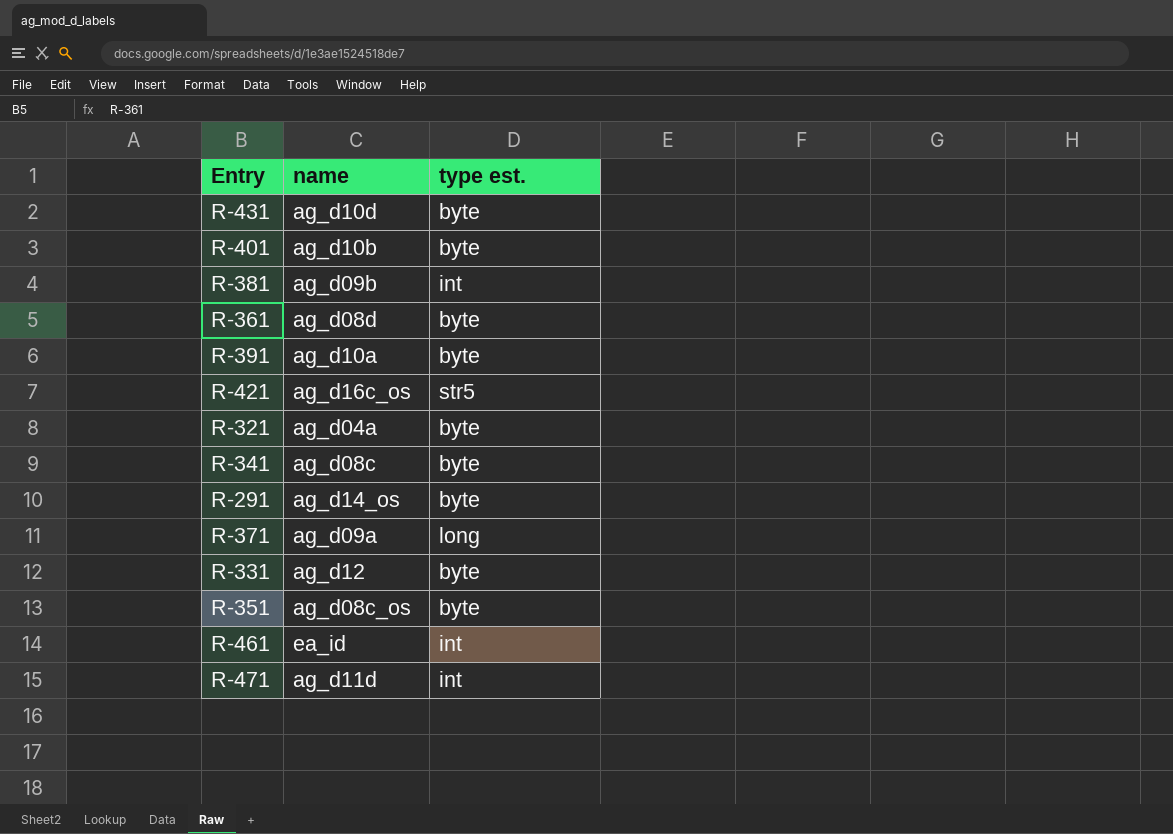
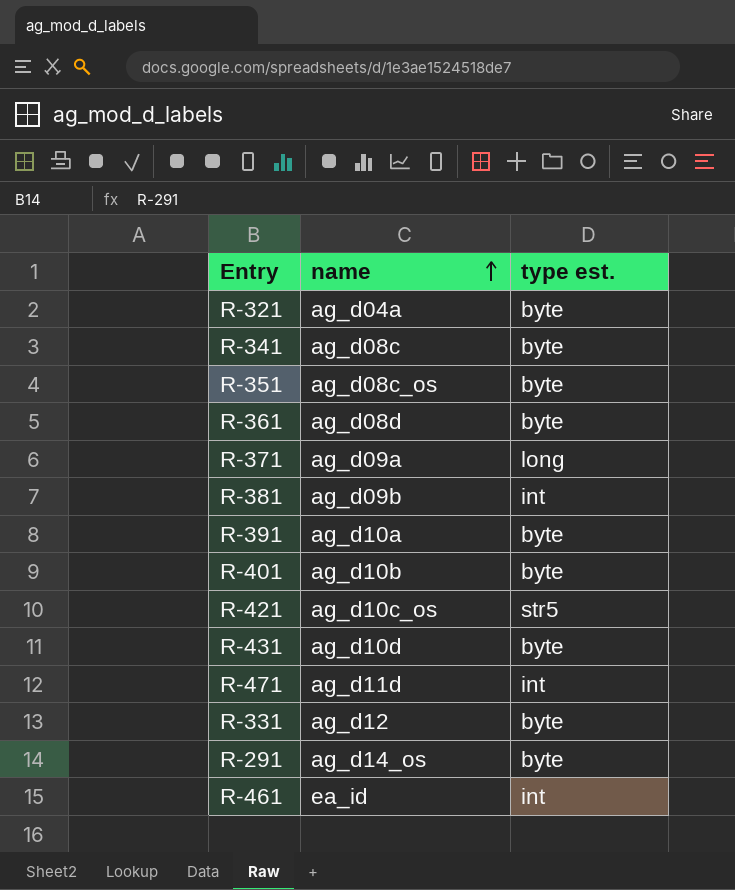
row order: none -> name ascending
R-421 | name: ag_d16c_os -> ag_d10c_os

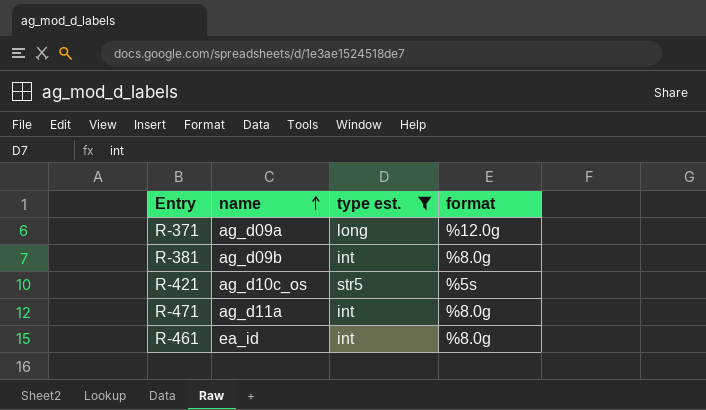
filter: none -> type est. != byte
column format | position: none -> 4
R-471 | name: ag_d11d -> ag_d11a

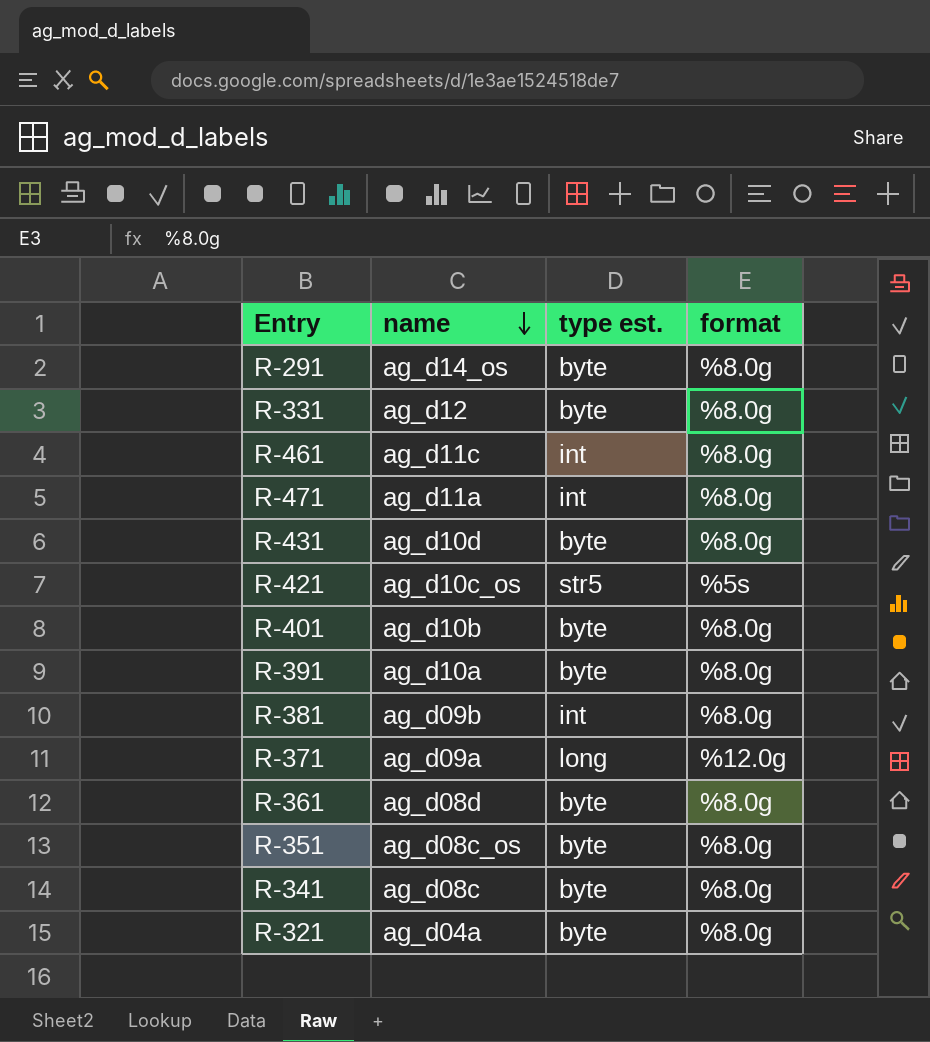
filter: type est. != byte -> none
row order: name ascending -> name descending
R-461 | name: ea_id -> ag_d11c

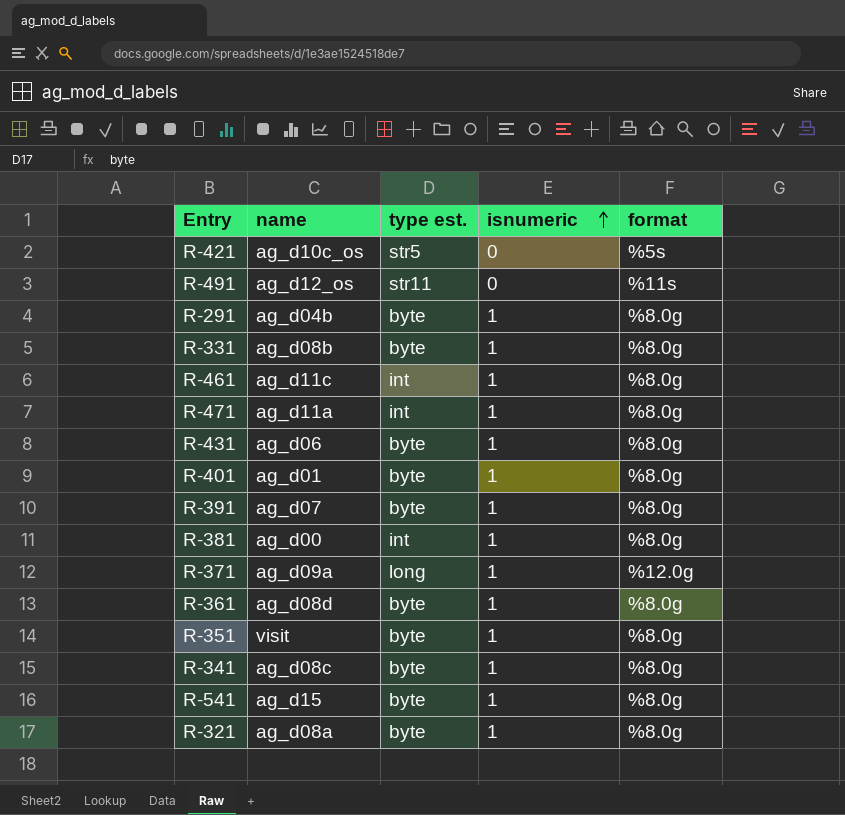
row order: name descending -> isnumeric ascending
column isnumeric | position: none -> 4
row R-491: none -> ag_d12_os | str11 | 0 | %11s
R-291 | name: ag_d14_os -> ag_d04b
R-331 | name: ag_d12 -> ag_d08b
R-431 | name: ag_d10d -> ag_d06
R-401 | name: ag_d10b -> ag_d01
R-391 | name: ag_d10a -> ag_d07
R-381 | name: ag_d09b -> ag_d00
R-351 | name: ag_d08c_os -> visit
row R-541: none -> ag_d15 | byte | 1 | %8.0g
R-321 | name: ag_d04a -> ag_d08a

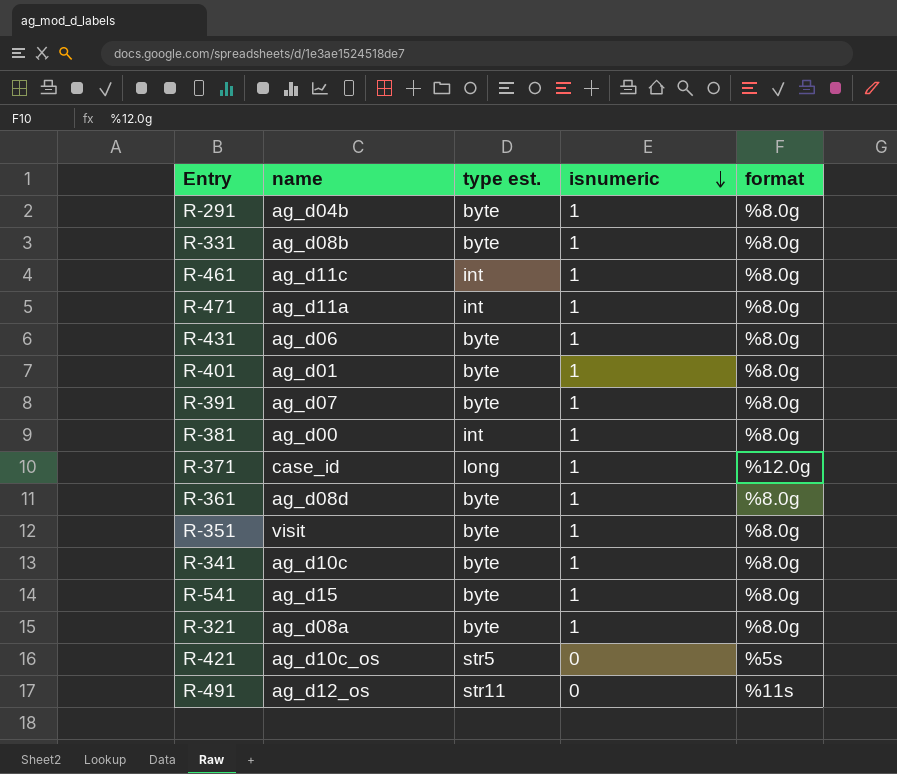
row order: isnumeric ascending -> isnumeric descending
R-371 | name: ag_d09a -> case_id
R-341 | name: ag_d08c -> ag_d10c

